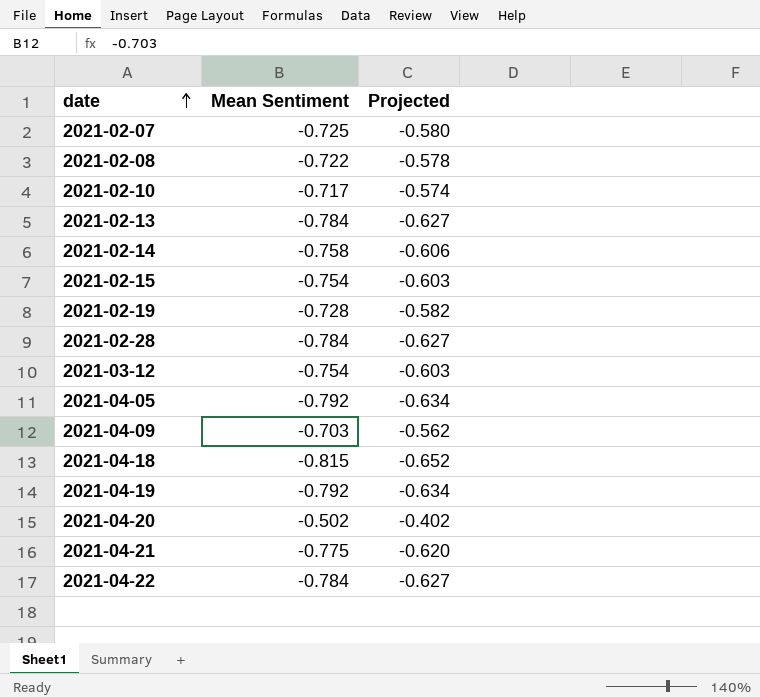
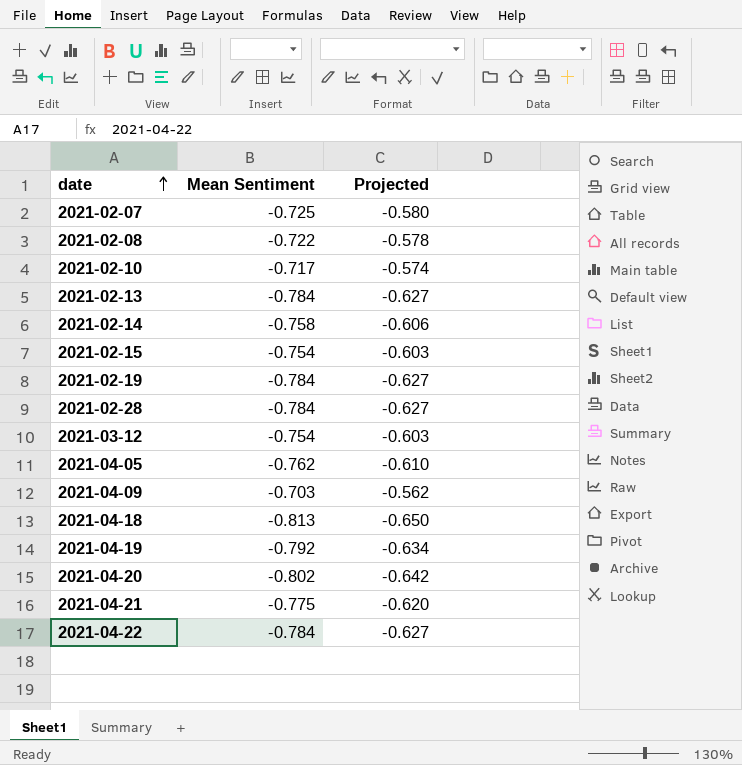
2021-02-19 | Mean Sentiment: -0.728 -> -0.784
2021-02-19 | Projected: -0.582 -> -0.627
2021-04-05 | Mean Sentiment: -0.792 -> -0.762
2021-04-05 | Projected: -0.634 -> -0.610
2021-04-18 | Mean Sentiment: -0.815 -> -0.813
2021-04-18 | Projected: -0.652 -> -0.650
2021-04-20 | Mean Sentiment: -0.502 -> -0.802
2021-04-20 | Projected: -0.402 -> -0.642

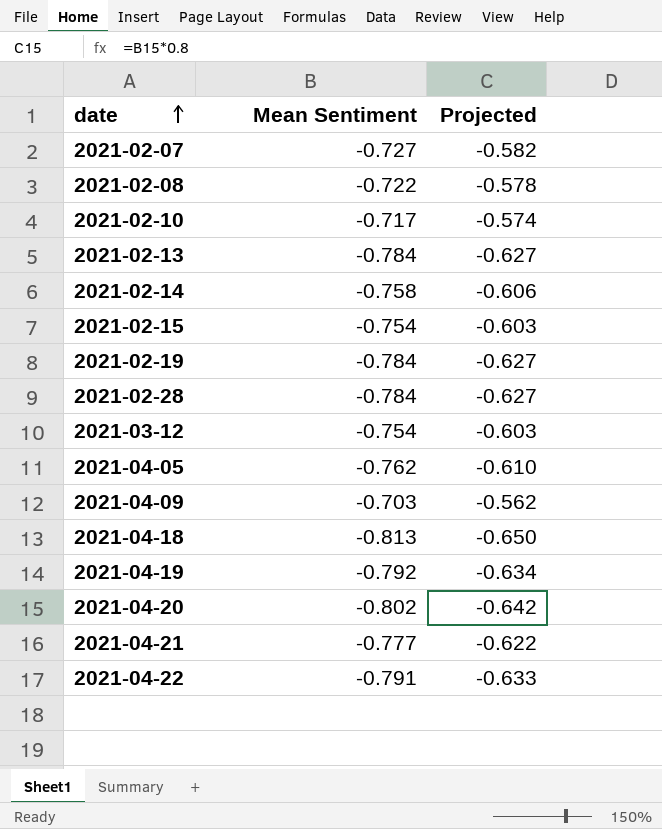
2021-02-07 | Mean Sentiment: -0.725 -> -0.727
2021-02-07 | Projected: -0.580 -> -0.582
2021-04-21 | Mean Sentiment: -0.775 -> -0.777
2021-04-21 | Projected: -0.620 -> -0.622
2021-04-22 | Mean Sentiment: -0.784 -> -0.791
2021-04-22 | Projected: -0.627 -> -0.633

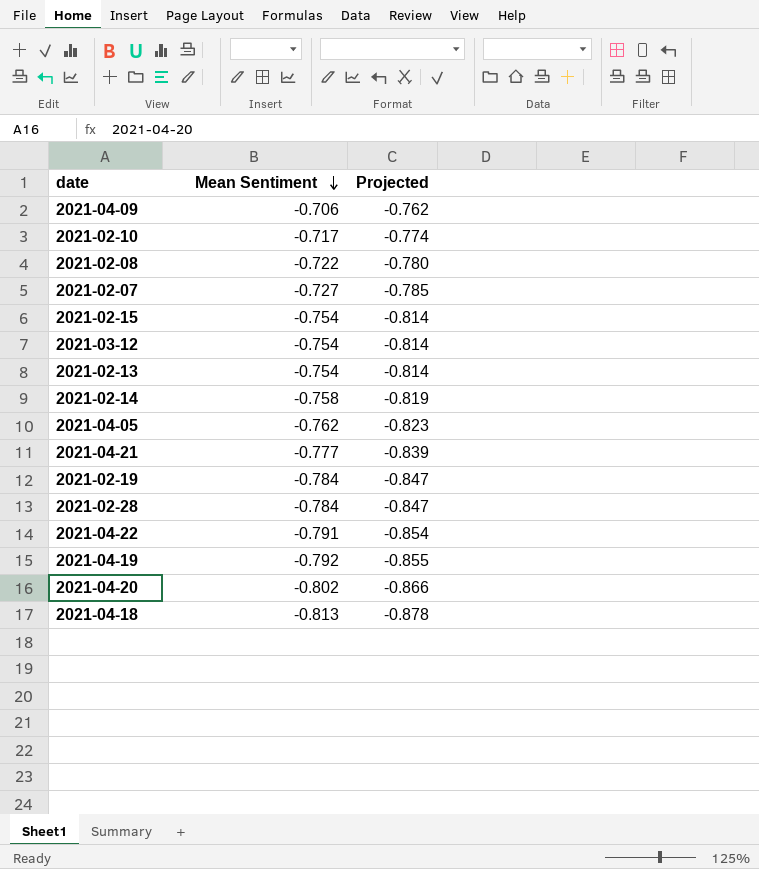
row order: date ascending -> Mean Sentiment descending
column Projected | formula: [Mean Sentiment] * 0.8 -> [Mean Sentiment] * 1.08
2021-04-09 | Mean Sentiment: -0.703 -> -0.706
2021-02-13 | Mean Sentiment: -0.784 -> -0.754

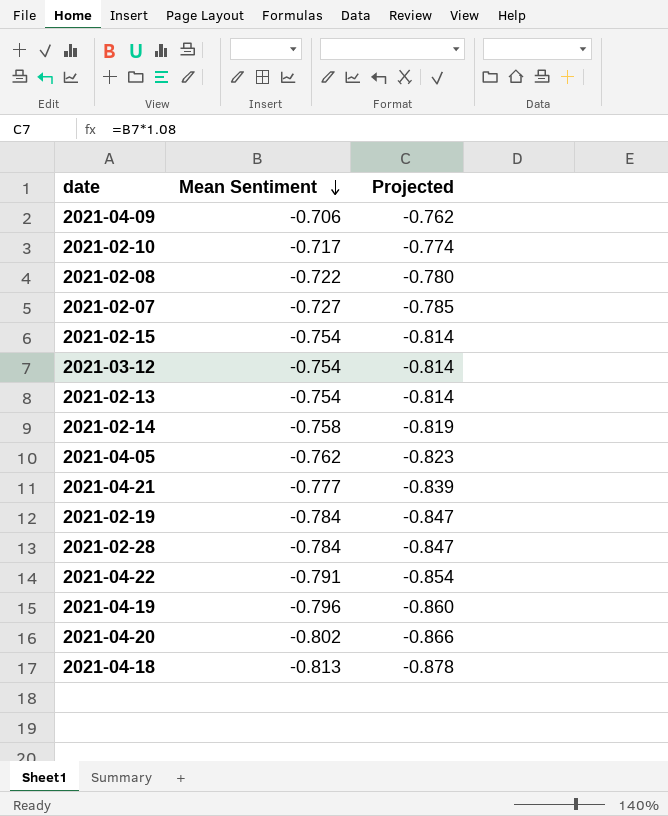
2021-04-19 | Mean Sentiment: -0.792 -> -0.796
2021-04-19 | Projected: -0.855 -> -0.860

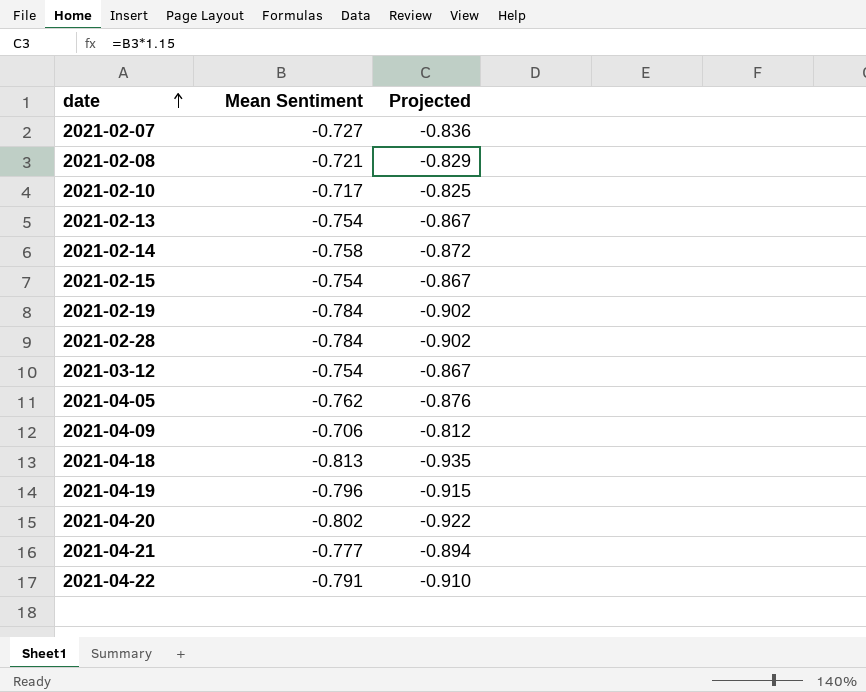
row order: Mean Sentiment descending -> date ascending
column Projected | formula: [Mean Sentiment] * 1.08 -> [Mean Sentiment] * 1.15
2021-02-08 | Mean Sentiment: -0.722 -> -0.721

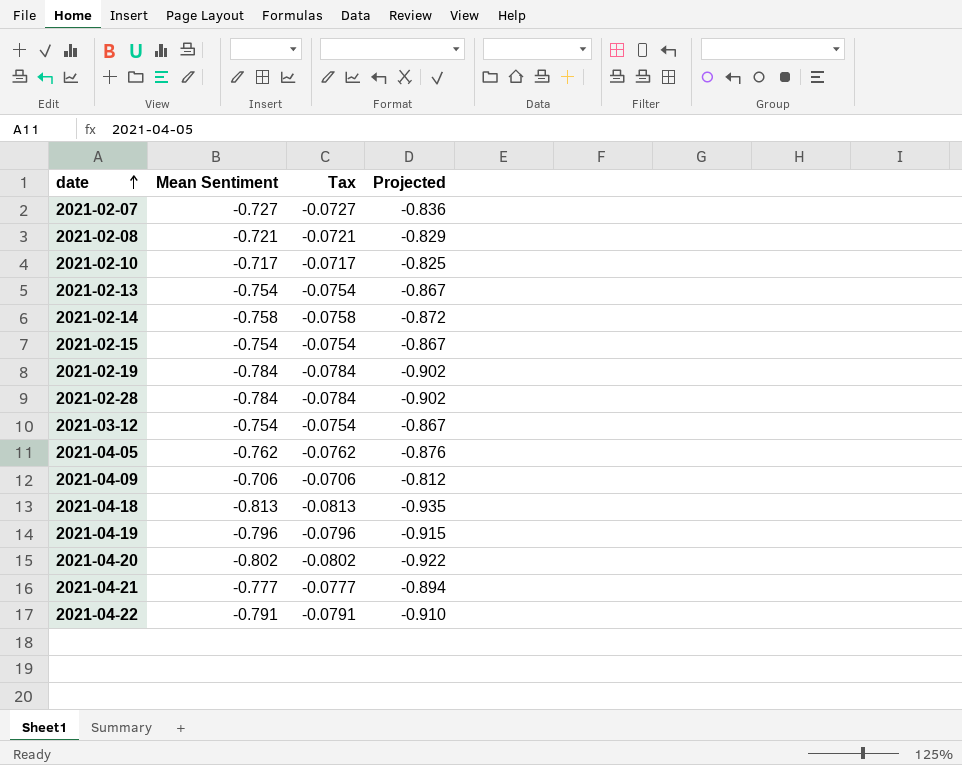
column Tax | formula: none -> [Mean Sentiment] * 0.1

